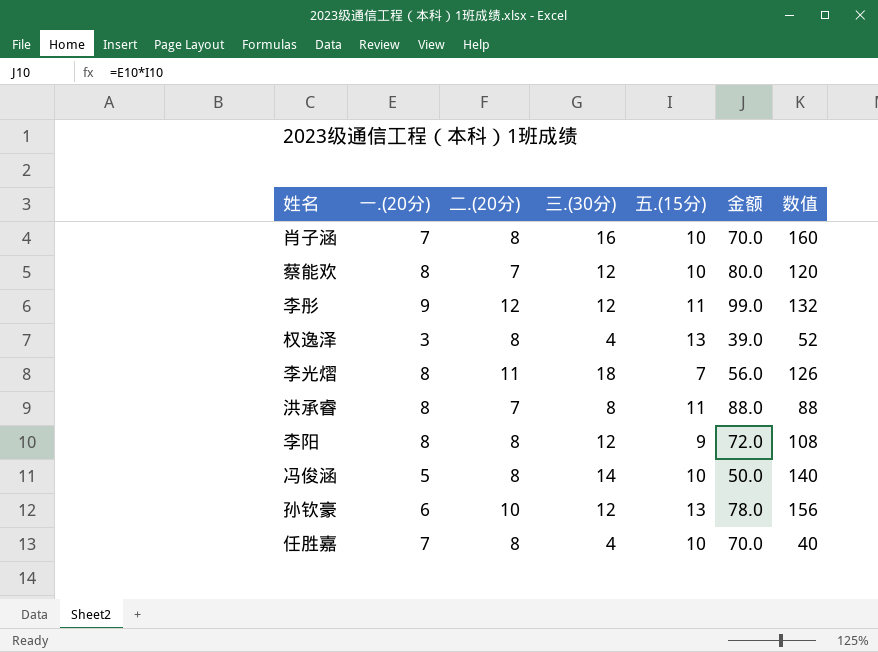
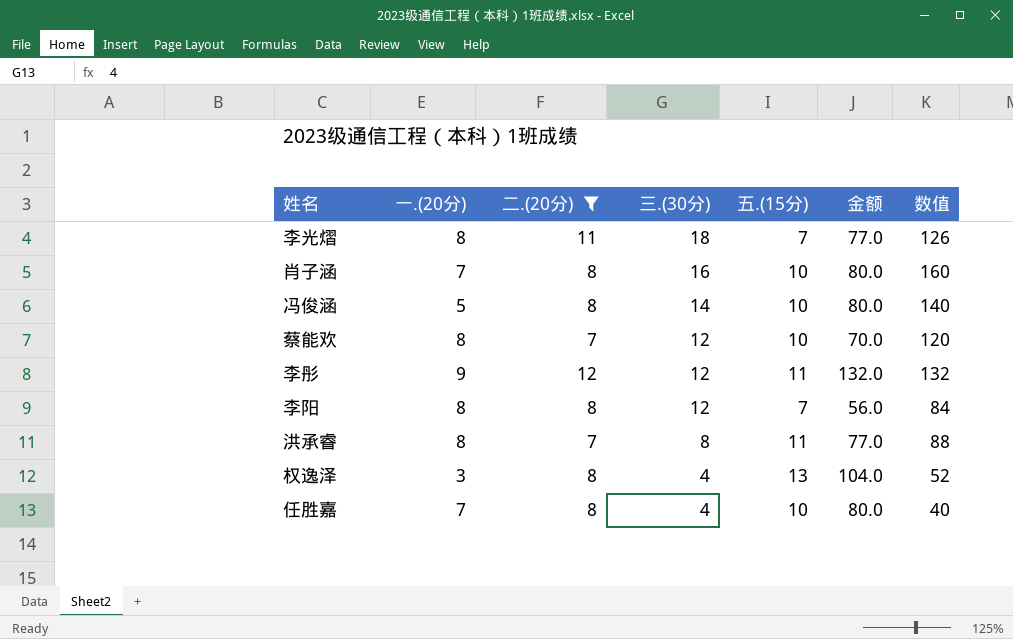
filter: none -> 二.(20分) != 10
row order: none -> 三.(30分) descending
column 金额 | formula: [一.(20分)] * [五.(15分)] -> [二.(20分)] * [五.(15分)]
李阳 | 五.(15分): 9 -> 7
李阳 | 数值: 108 -> 84

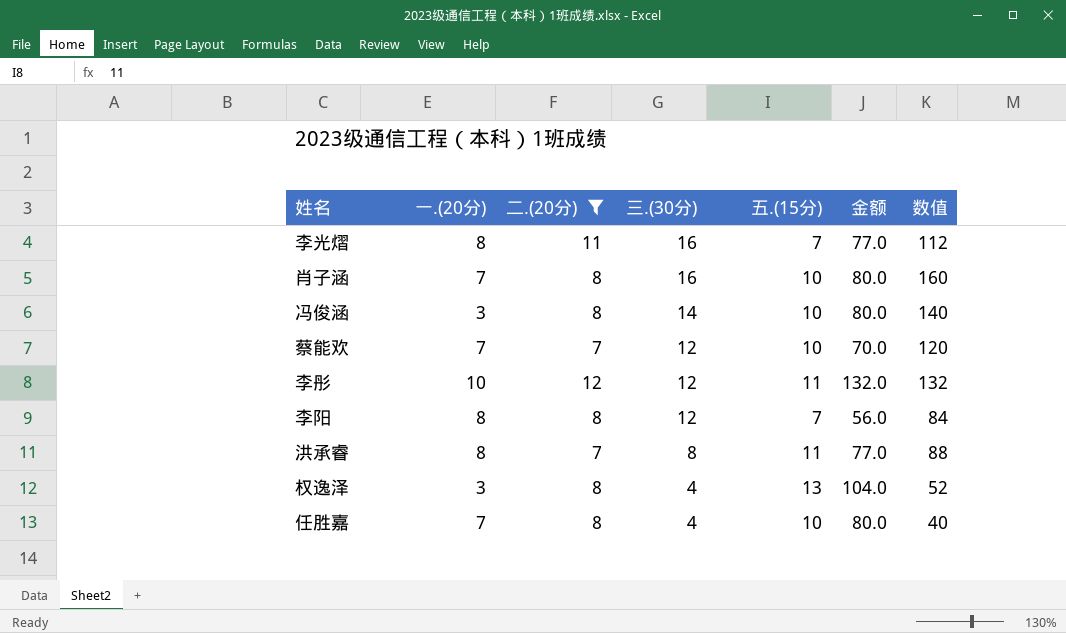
李光熠 | 三.(30分): 18 -> 16
李光熠 | 数值: 126 -> 112
冯俊涵 | 一.(20分): 5 -> 3
蔡能欢 | 一.(20分): 8 -> 7
李彤 | 一.(20分): 9 -> 10

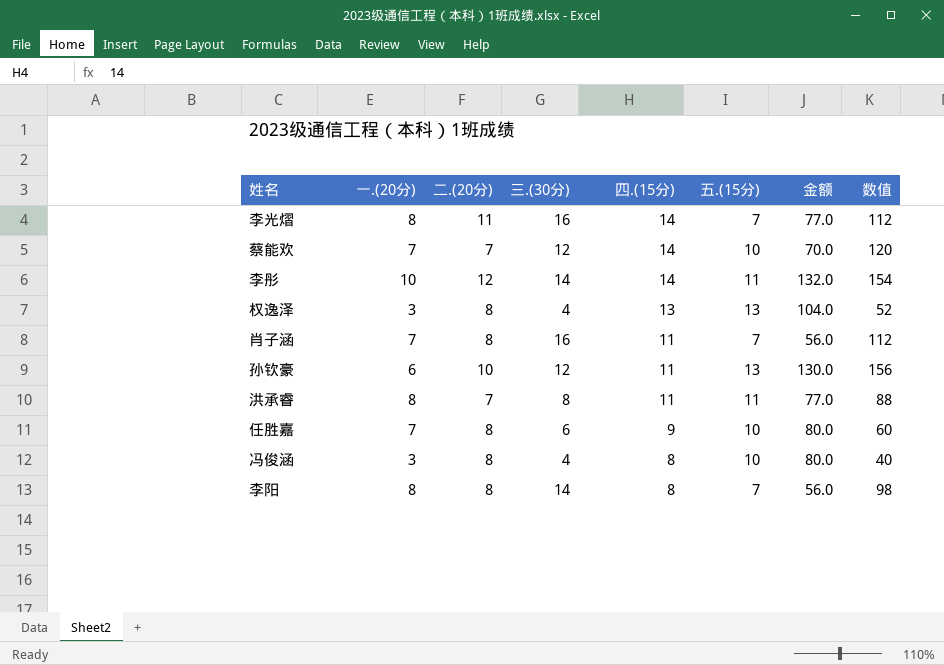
filter: 二.(20分) != 10 -> none
row order: 三.(30分) descending -> 四.(15分) descending
column 四.(15分) | position: none -> 5
李彤 | 三.(30分): 12 -> 14
李彤 | 数值: 132 -> 154
肖子涵 | 五.(15分): 10 -> 7
肖子涵 | 金额: 80.0 -> 56.0
肖子涵 | 数值: 160 -> 112
任胜嘉 | 三.(30分): 4 -> 6
任胜嘉 | 数值: 40 -> 60
冯俊涵 | 三.(30分): 14 -> 4
冯俊涵 | 数值: 140 -> 40
李阳 | 三.(30分): 12 -> 14
李阳 | 数值: 84 -> 98

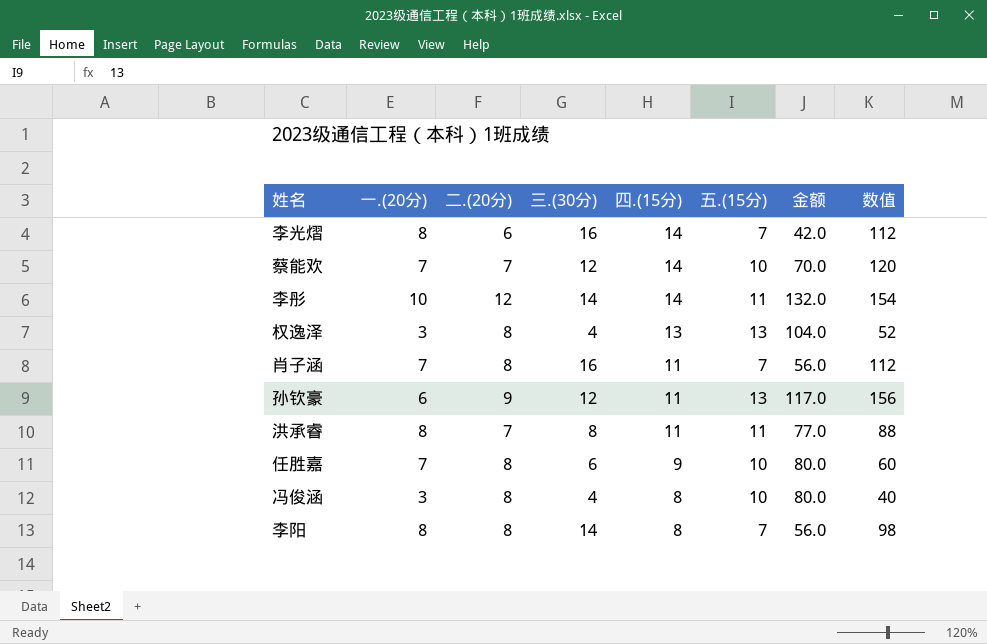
李光熠 | 二.(20分): 11 -> 6
李光熠 | 金额: 77.0 -> 42.0
孙钦豪 | 二.(20分): 10 -> 9
孙钦豪 | 金额: 130.0 -> 117.0

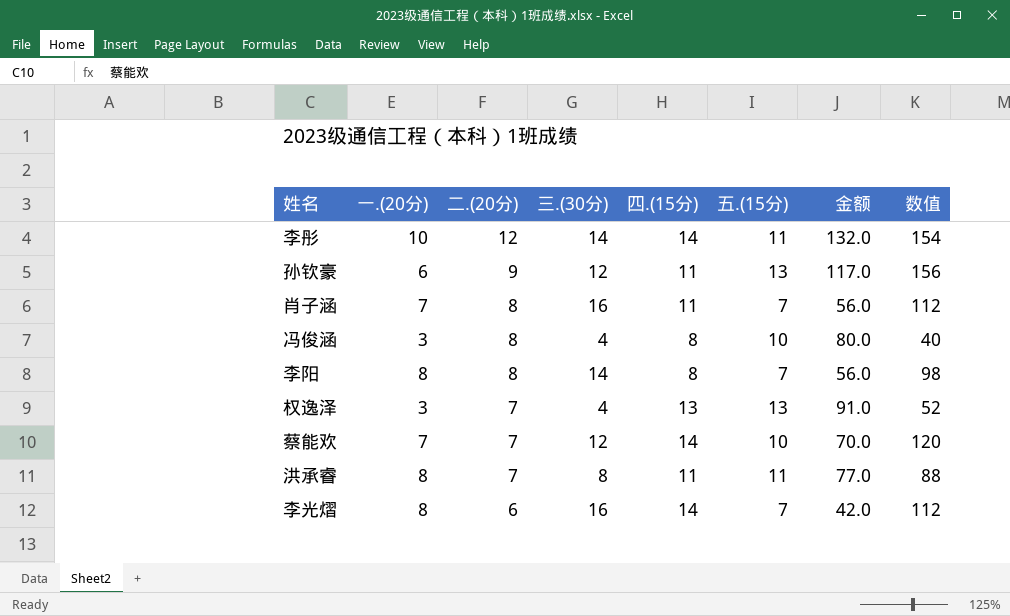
row order: 四.(15分) descending -> 二.(20分) descending
row 任胜嘉: 7 | 8 | 6 | 9 | 10 | 80.0 | 60 -> none
权逸泽 | 二.(20分): 8 -> 7
权逸泽 | 金额: 104.0 -> 91.0

